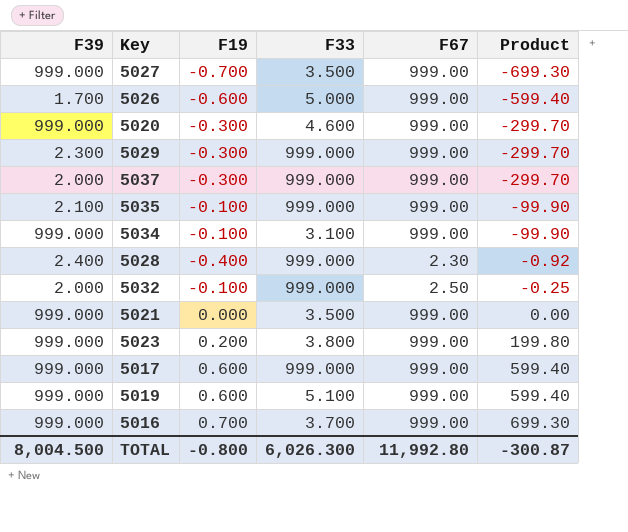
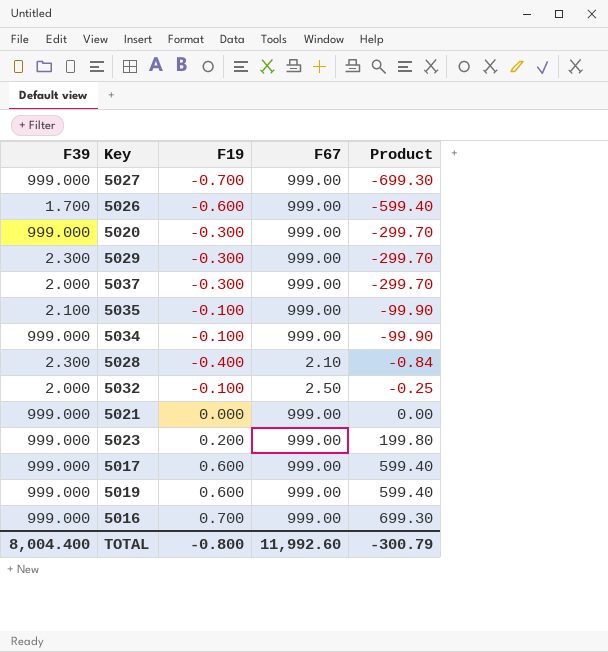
column F33 | position: 4 -> none
5028 | F39: 2.400 -> 2.300
5028 | F67: 2.30 -> 2.10
5028 | Product: -0.92 -> -0.84
TOTAL | F39: 8,004.500 -> 8,004.400
TOTAL | F67: 11,992.80 -> 11,992.60
TOTAL | Product: -300.87 -> -300.79

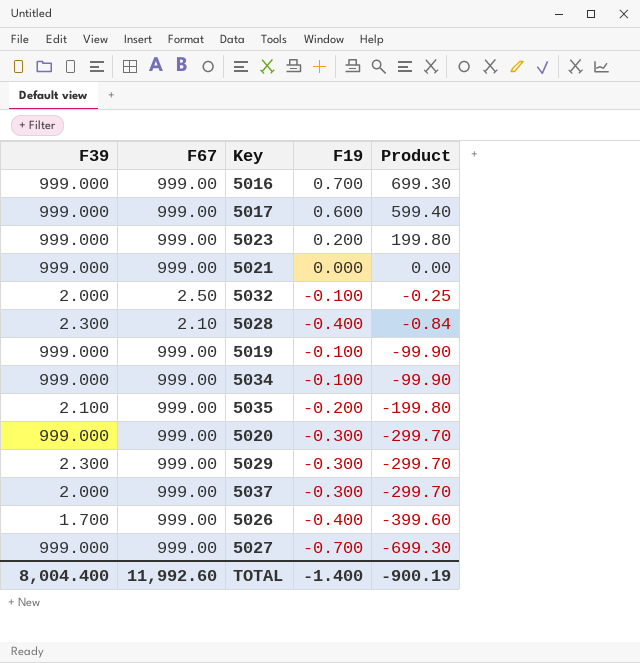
row order: Product ascending -> Product descending
column F67 | position: 4 -> 2
5019 | F19: 0.600 -> -0.100
5019 | Product: 599.40 -> -99.90
5035 | F19: -0.100 -> -0.200
5035 | Product: -99.90 -> -199.80
5026 | F19: -0.600 -> -0.400
5026 | Product: -599.40 -> -399.60
TOTAL | F19: -0.800 -> -1.400
TOTAL | Product: -300.79 -> -900.19

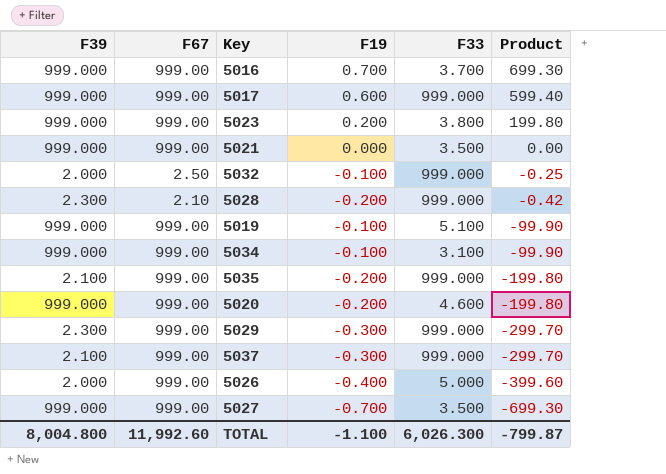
column F33 | position: none -> 5
5028 | F19: -0.400 -> -0.200
5028 | Product: -0.84 -> -0.42
5020 | F19: -0.300 -> -0.200
5020 | Product: -299.70 -> -199.80
5037 | F39: 2.000 -> 2.100
5026 | F39: 1.700 -> 2.000
TOTAL | F39: 8,004.400 -> 8,004.800
TOTAL | F19: -1.400 -> -1.100
TOTAL | Product: -900.19 -> -799.87

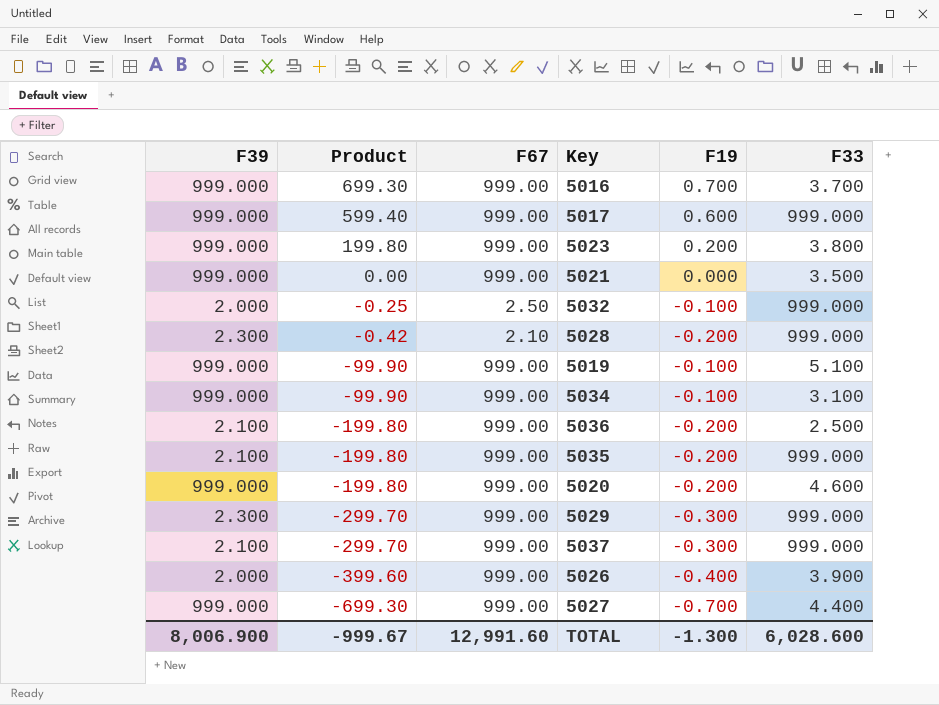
column Product | position: 6 -> 2
row 5036: none -> 2.100 | -199.80 | 999.00 | -0.200 | 2.500
5026 | F33: 5.000 -> 3.900
5027 | F33: 3.500 -> 4.400
TOTAL | F39: 8,004.800 -> 8,006.900
TOTAL | Product: -799.87 -> -999.67
TOTAL | F67: 11,992.60 -> 12,991.60
TOTAL | F19: -1.100 -> -1.300
TOTAL | F33: 6,026.300 -> 6,028.600

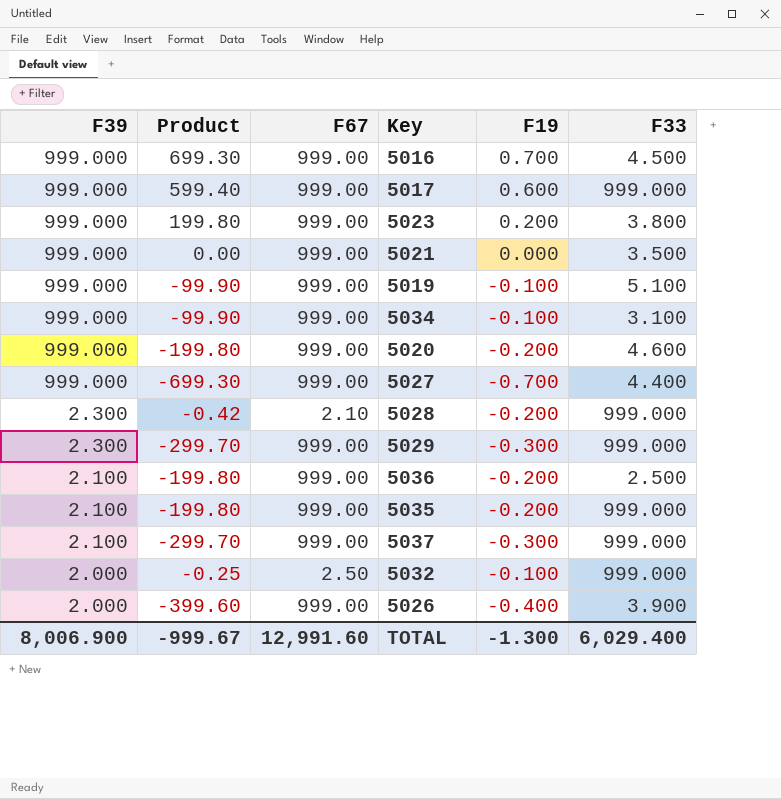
row order: Product descending -> F39 descending
5016 | F33: 3.700 -> 4.500
TOTAL | F33: 6,028.600 -> 6,029.400

